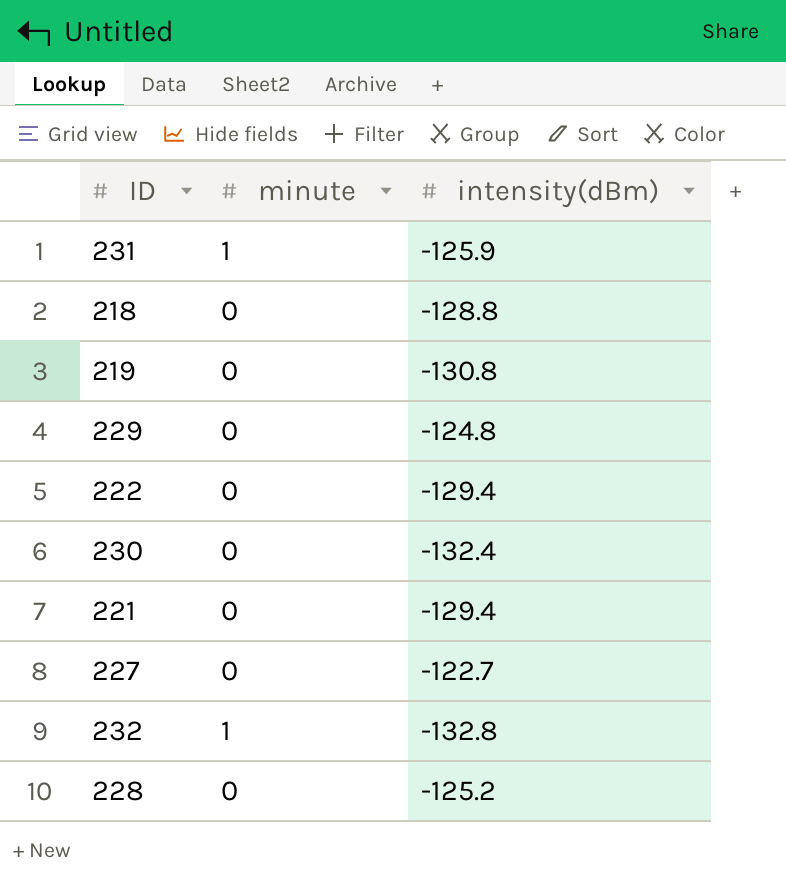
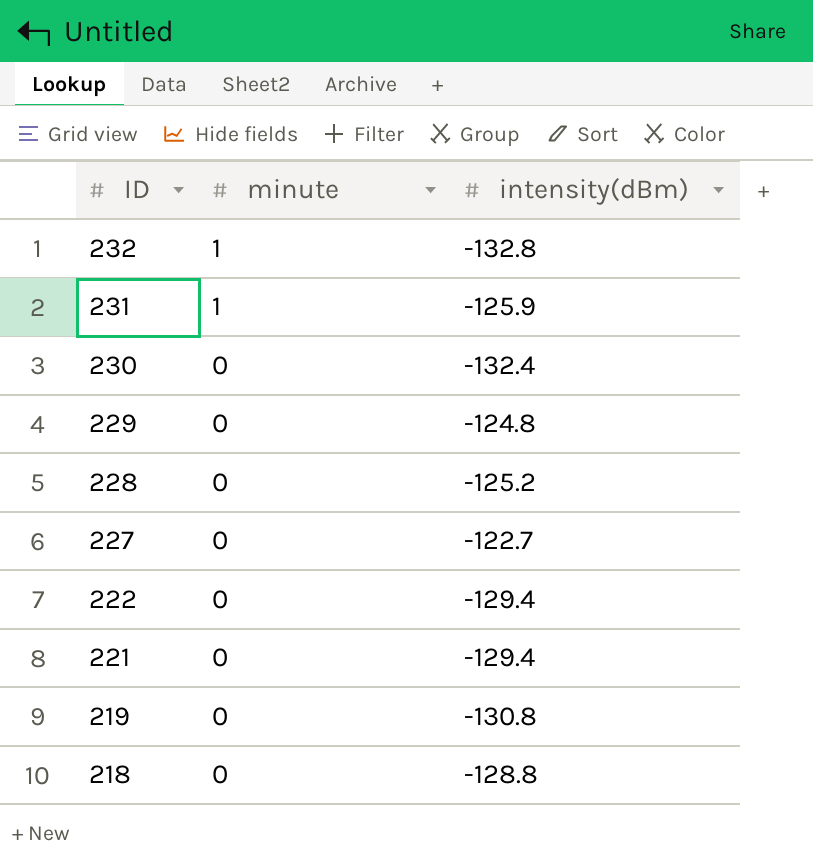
row order: none -> ID descending

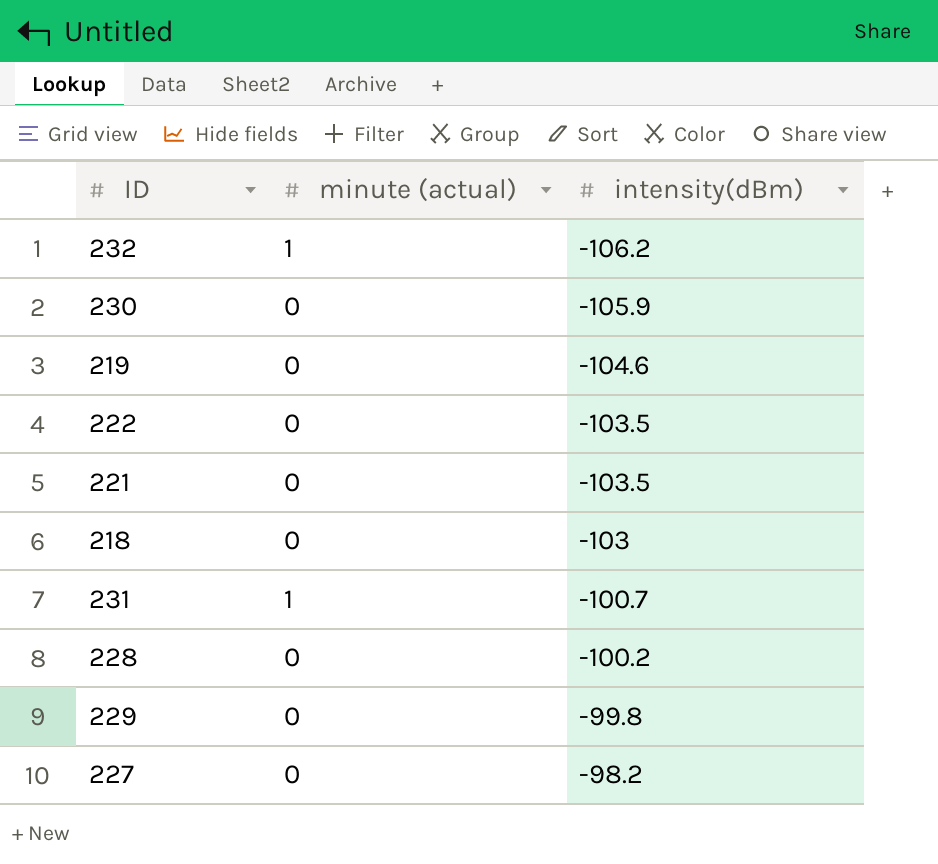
row order: ID descending -> intensity(dBm) ascending
column name: minute -> minute (actual)
232 | intensity(dBm): -132.8 -> -106.2
230 | intensity(dBm): -132.4 -> -105.9
219 | intensity(dBm): -130.8 -> -104.6
222 | intensity(dBm): -129.4 -> -103.5
221 | intensity(dBm): -129.4 -> -103.5
218 | intensity(dBm): -128.8 -> -103
231 | intensity(dBm): -125.9 -> -100.7
228 | intensity(dBm): -125.2 -> -100.2
229 | intensity(dBm): -124.8 -> -99.8
227 | intensity(dBm): -122.7 -> -98.2

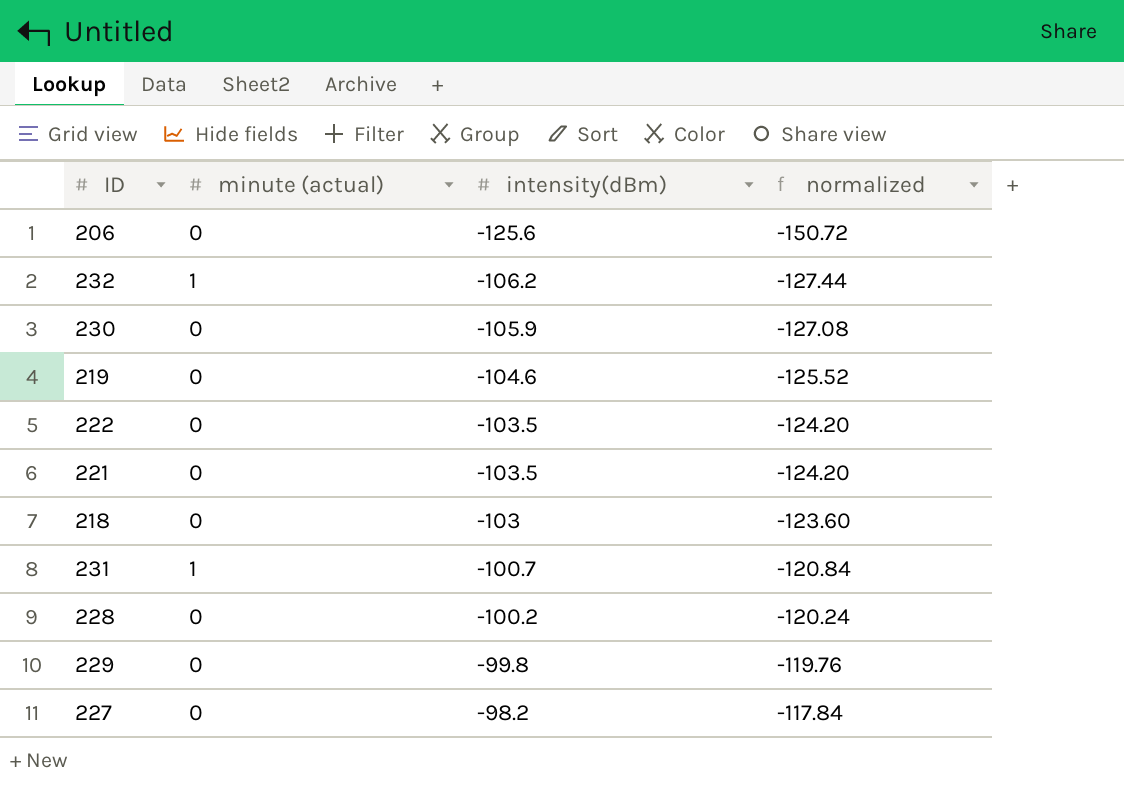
column normalized | formula: none -> [intensity(dBm)] * 1.2
row 206: none -> 0 | -125.6 | -150.72

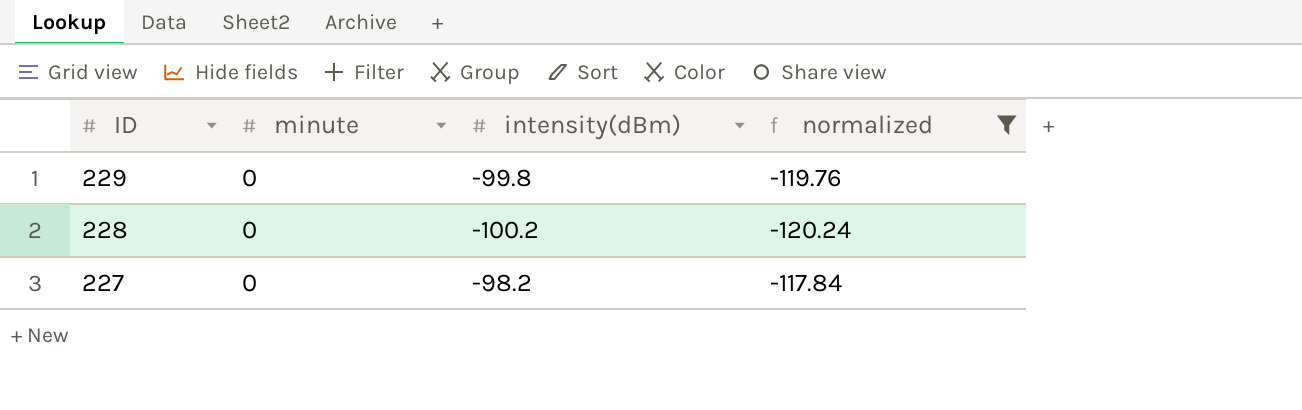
filter: none -> normalized >= -120.24
row order: intensity(dBm) ascending -> ID descending
column name: minute (actual) -> minute

